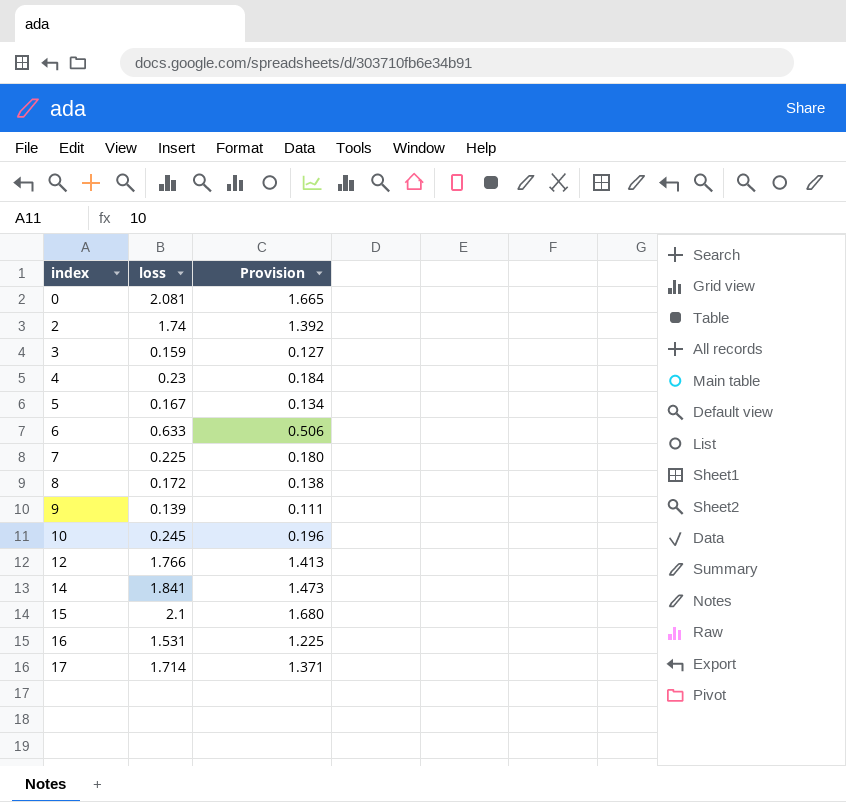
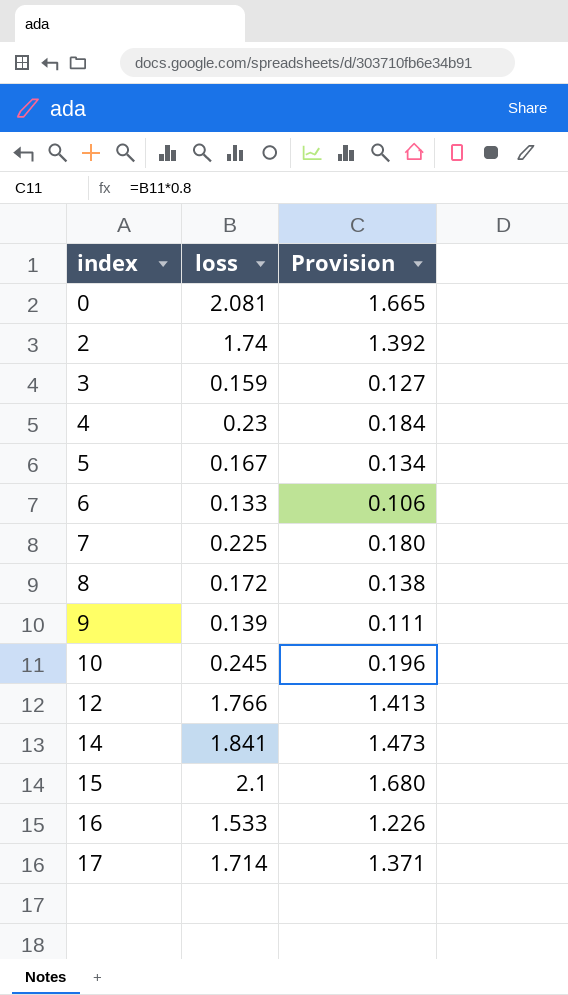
6 | loss: 0.633 -> 0.133
6 | Provision: 0.506 -> 0.106
16 | loss: 1.531 -> 1.533
16 | Provision: 1.225 -> 1.226

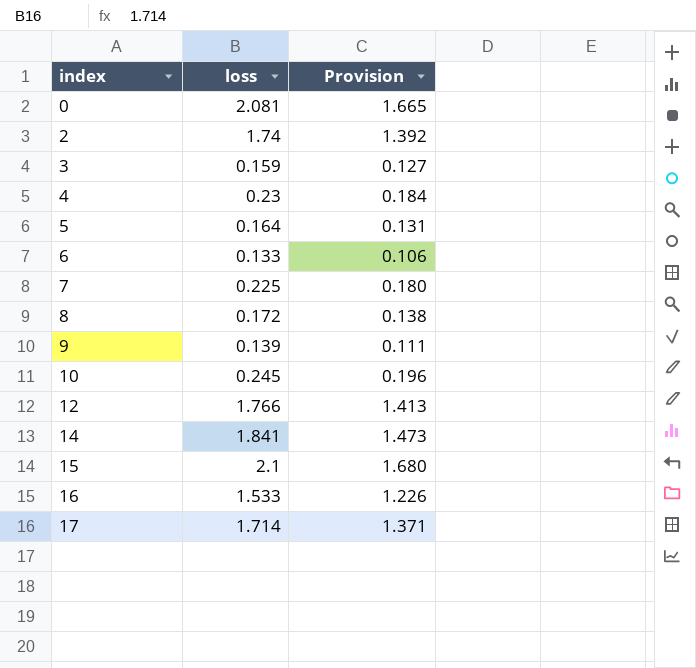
5 | loss: 0.167 -> 0.164
5 | Provision: 0.134 -> 0.131

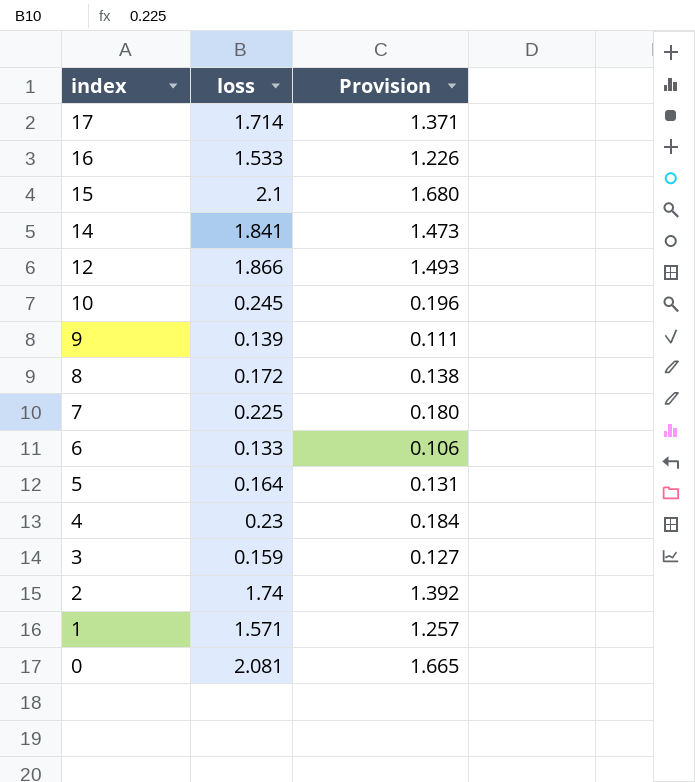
row order: index ascending -> index descending
12 | loss: 1.766 -> 1.866
12 | Provision: 1.413 -> 1.493
row 1: none -> 1.571 | 1.257

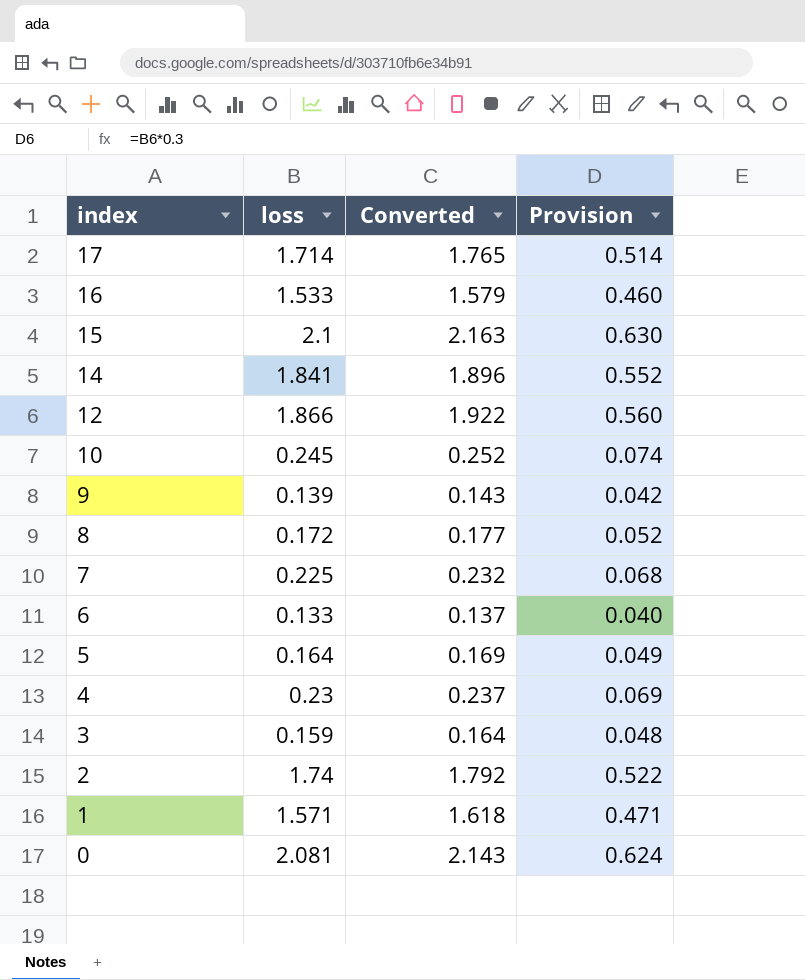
column Converted | formula: none -> [loss] * 1.03
column Provision | formula: [loss] * 0.8 -> [loss] * 0.3

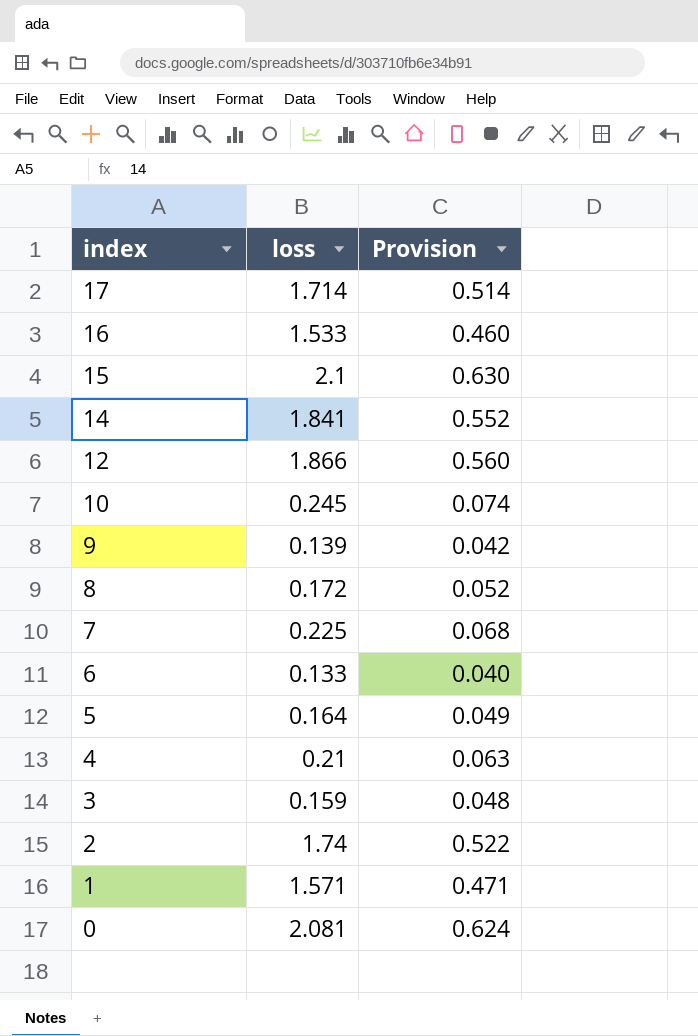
column Converted | formula: [loss] * 1.03 -> none
4 | loss: 0.23 -> 0.21
4 | Provision: 0.069 -> 0.063

